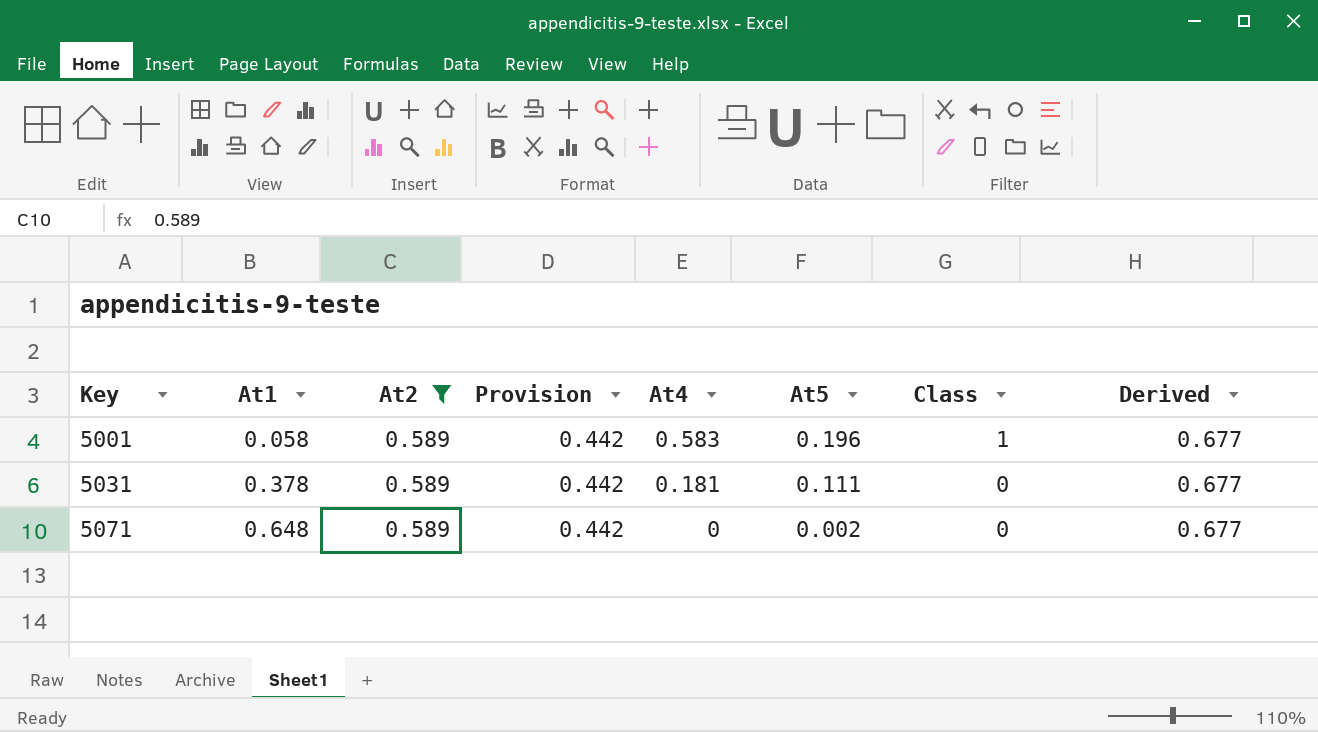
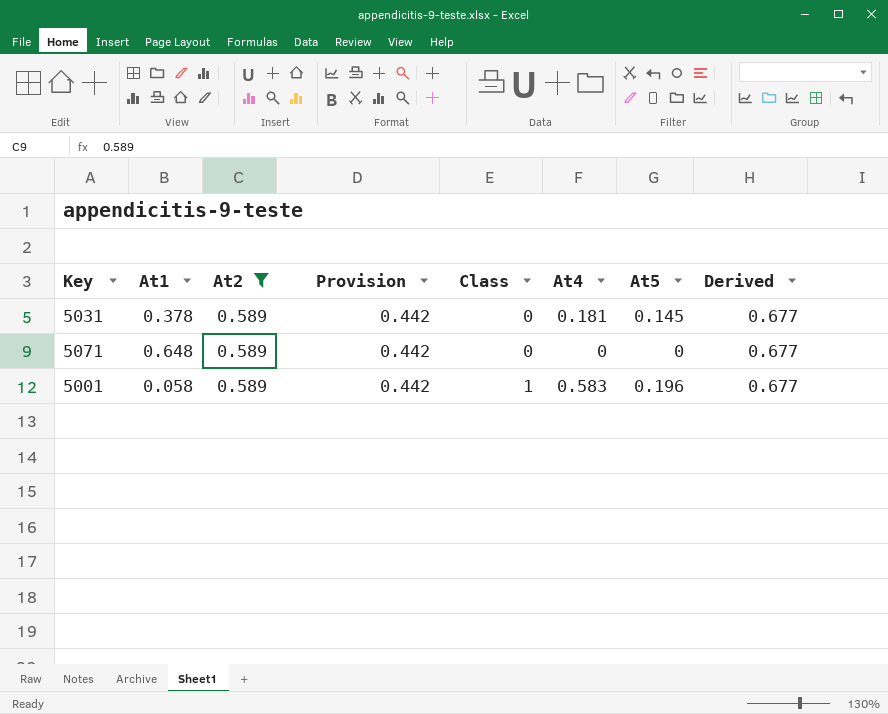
row order: Key ascending -> Class ascending
column Class | position: 7 -> 5
5031 | At5: 0.111 -> 0.145
5071 | At5: 0.002 -> 0

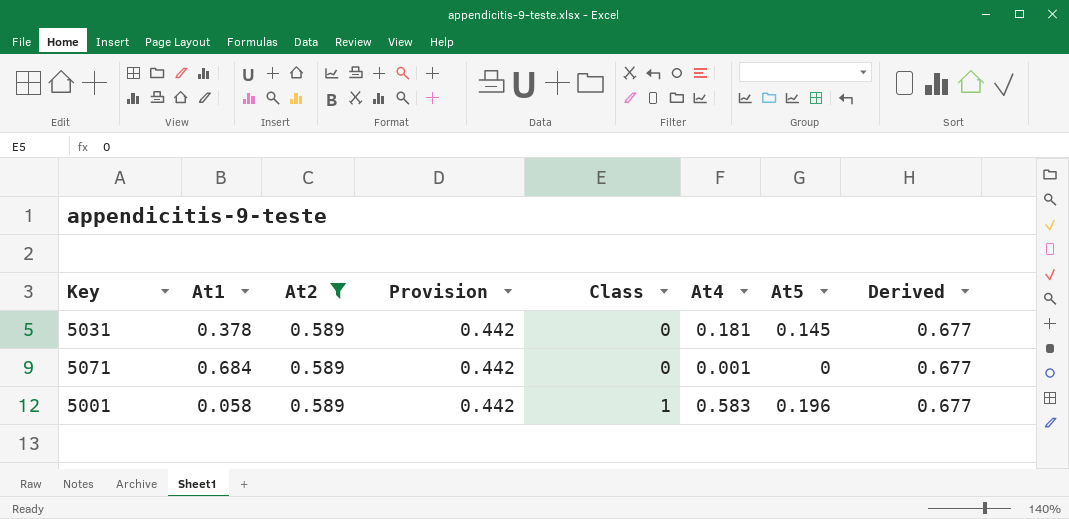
5071 | At1: 0.648 -> 0.684
5071 | At4: 0 -> 0.001

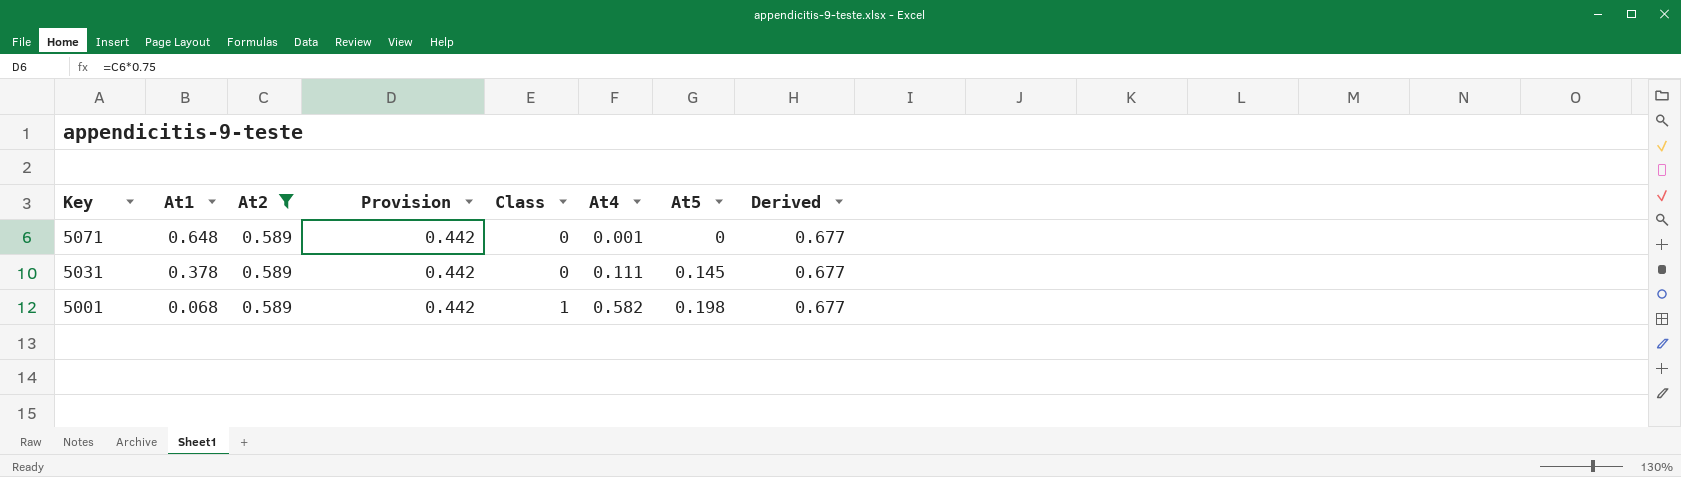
row order: Class ascending -> Key descending
5071 | At1: 0.684 -> 0.648
5031 | At4: 0.181 -> 0.111
5001 | At1: 0.058 -> 0.068
5001 | At4: 0.583 -> 0.582
5001 | At5: 0.196 -> 0.198

